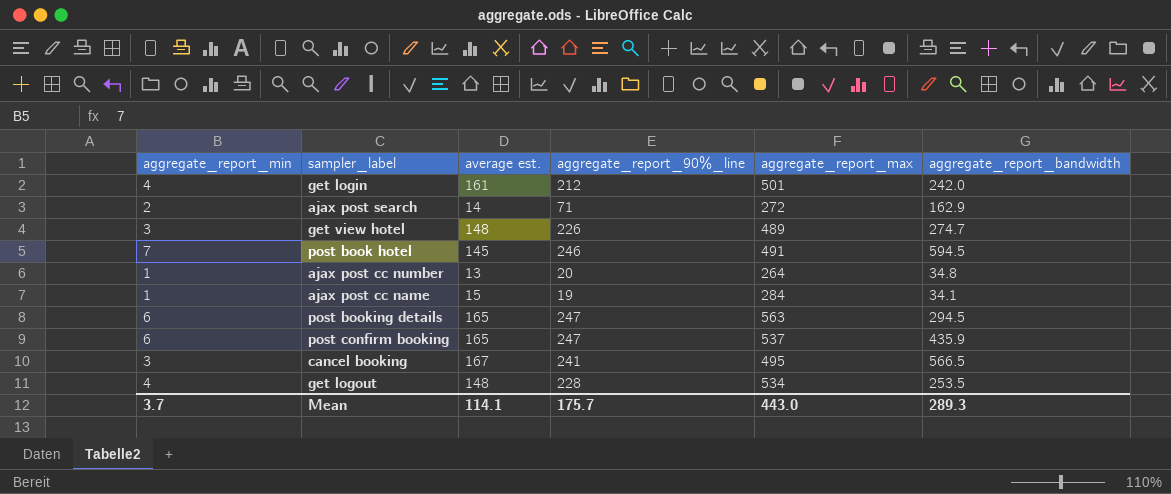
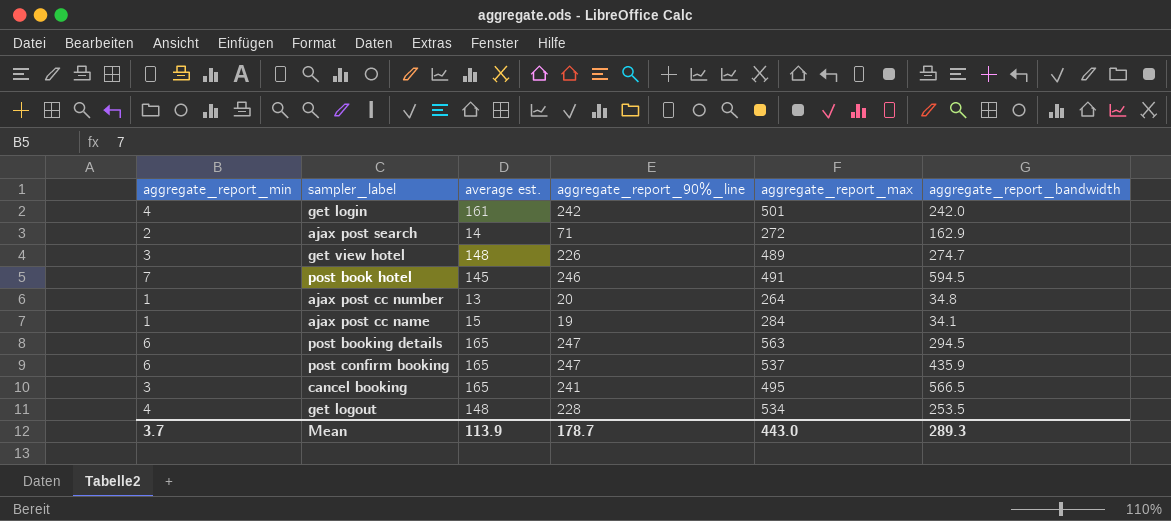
get login | aggregate_report_90%_line: 212 -> 242
cancel booking | average est.: 167 -> 165
Mean | average est.: 114.1 -> 113.9
Mean | aggregate_report_90%_line: 175.7 -> 178.7

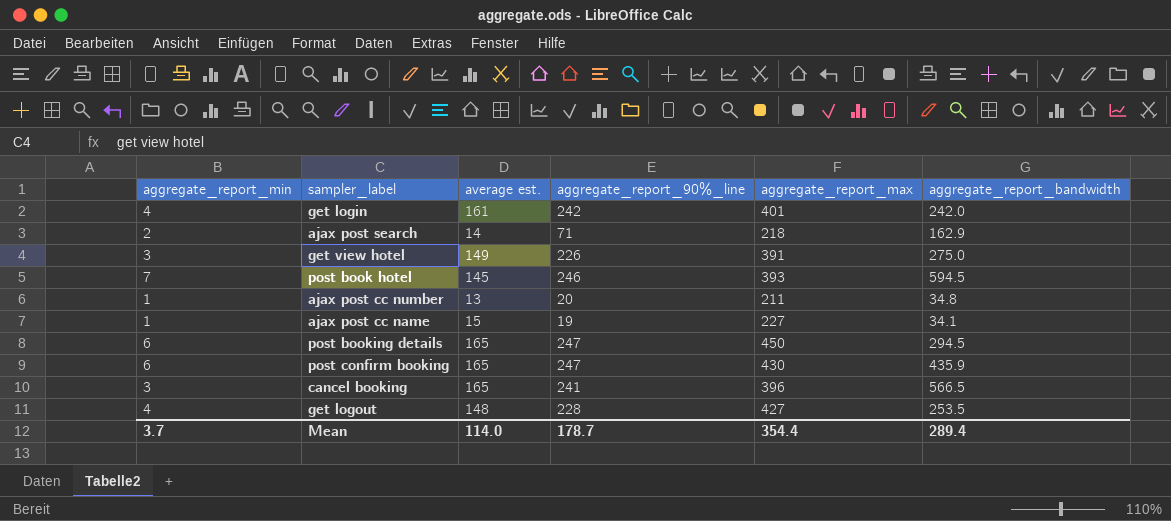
get login | aggregate_report_max: 501 -> 401
ajax post search | aggregate_report_max: 272 -> 218
get view hotel | average est.: 148 -> 149
get view hotel | aggregate_report_max: 489 -> 391
get view hotel | aggregate_report_bandwidth: 274.7 -> 275.0
post book hotel | aggregate_report_max: 491 -> 393
ajax post cc number | aggregate_report_max: 264 -> 211
ajax post cc name | aggregate_report_max: 284 -> 227
post booking details | aggregate_report_max: 563 -> 450
post confirm booking | aggregate_report_max: 537 -> 430
cancel booking | aggregate_report_max: 495 -> 396
get logout | aggregate_report_max: 534 -> 427
Mean | average est.: 113.9 -> 114.0
Mean | aggregate_report_max: 443.0 -> 354.4
Mean | aggregate_report_bandwidth: 289.3 -> 289.4

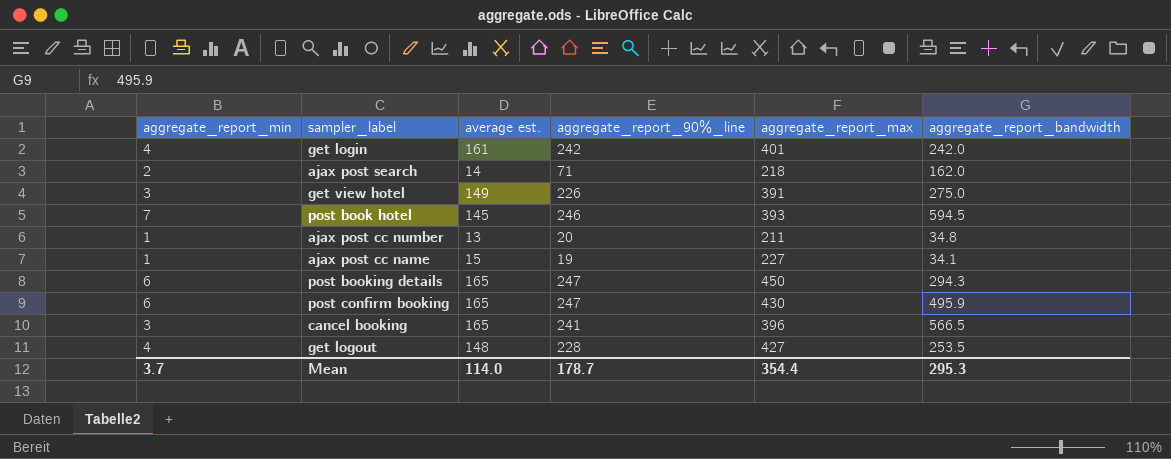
ajax post search | aggregate_report_bandwidth: 162.9 -> 162.0
post booking details | aggregate_report_bandwidth: 294.5 -> 294.3
post confirm booking | aggregate_report_bandwidth: 435.9 -> 495.9
Mean | aggregate_report_bandwidth: 289.4 -> 295.3

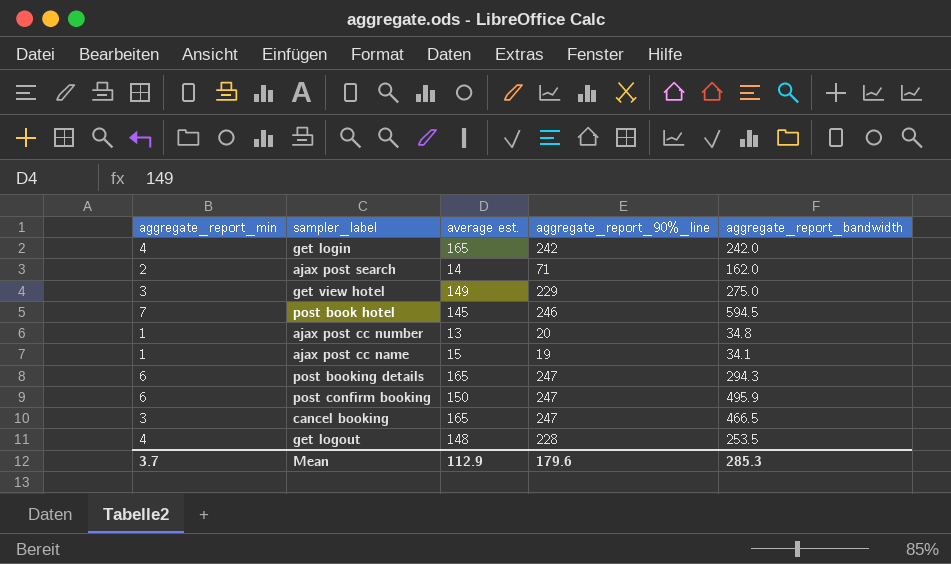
column aggregate_report_max | position: 5 -> none
get login | average est.: 161 -> 165
get view hotel | aggregate_report_90%_line: 226 -> 229
post confirm booking | average est.: 165 -> 150
cancel booking | aggregate_report_90%_line: 241 -> 247
cancel booking | aggregate_report_bandwidth: 566.5 -> 466.5
Mean | average est.: 114.0 -> 112.9
Mean | aggregate_report_90%_line: 178.7 -> 179.6
Mean | aggregate_report_bandwidth: 295.3 -> 285.3

